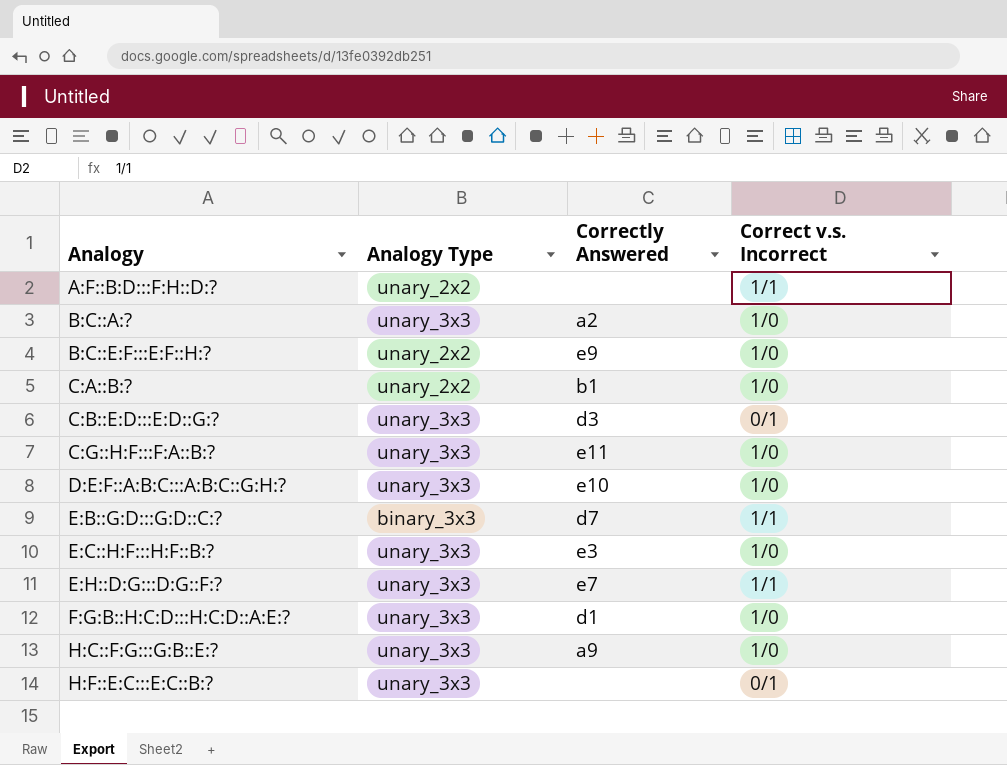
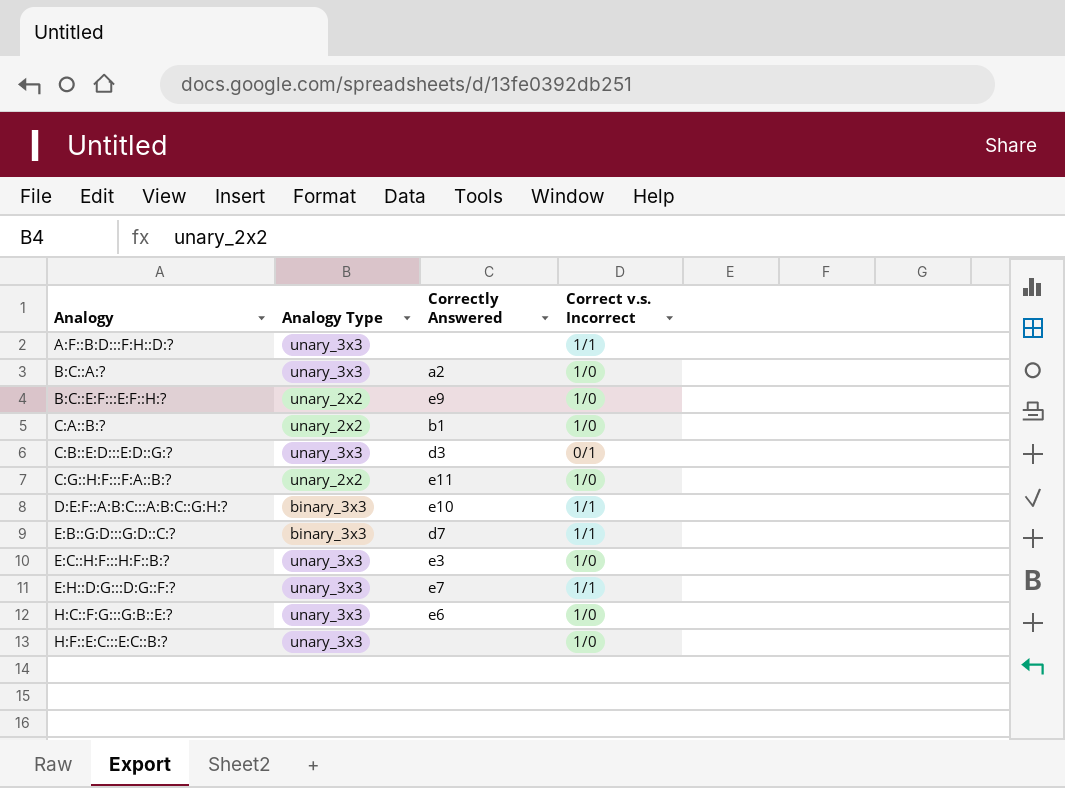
row F:G:B::H:C:D:::H:C:D::A:E:?: unary_3x3 | d1 | 1/0 -> none
A:F::B:D:::F:H::D:? | Analogy Type: unary_2x2 -> unary_3x3
C:G::H:F:::F:A::B:? | Analogy Type: unary_3x3 -> unary_2x2
D:E:F::A:B:C:::A:B:C::G:H:? | Analogy Type: unary_3x3 -> binary_3x3
D:E:F::A:B:C:::A:B:C::G:H:? | Correct v.s. Incorrect: 1/0 -> 1/1
H:C::F:G:::G:B::E:? | Correctly Answered: a9 -> e6
H:F::E:C:::E:C::B:? | Correct v.s. Incorrect: 0/1 -> 1/0

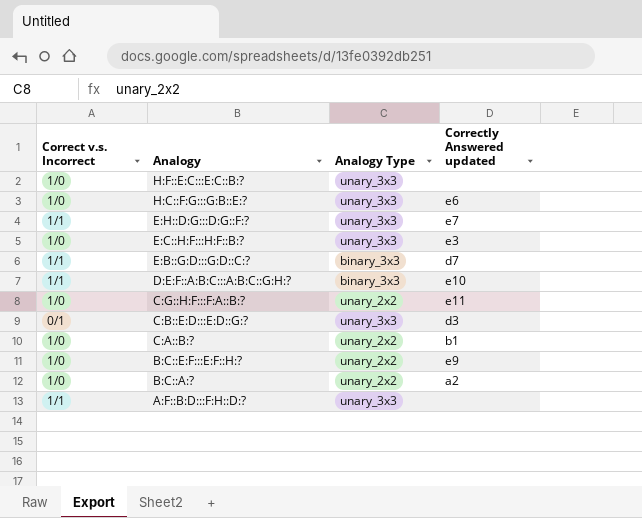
row order: Analogy ascending -> Analogy descending
column Correct v.s. Incorrect | position: 4 -> 1
column name: Correctly Answered -> Correctly Answered updated
B:C::A:? | Analogy Type: unary_3x3 -> unary_2x2

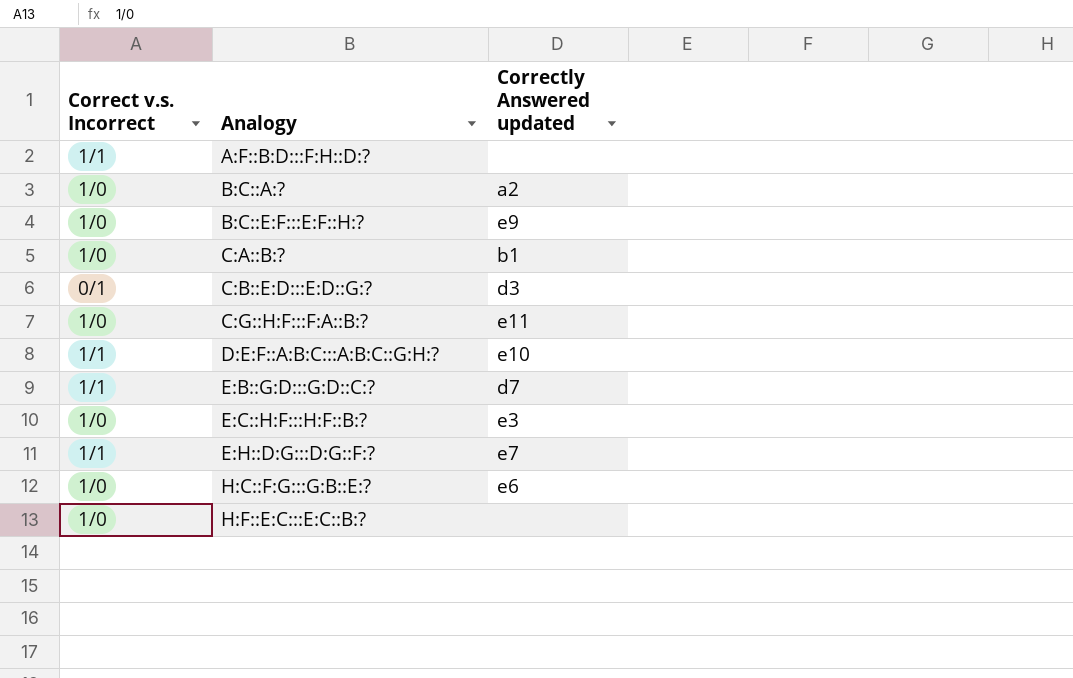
row order: Analogy descending -> Analogy ascending
column Analogy Type | position: 3 -> none

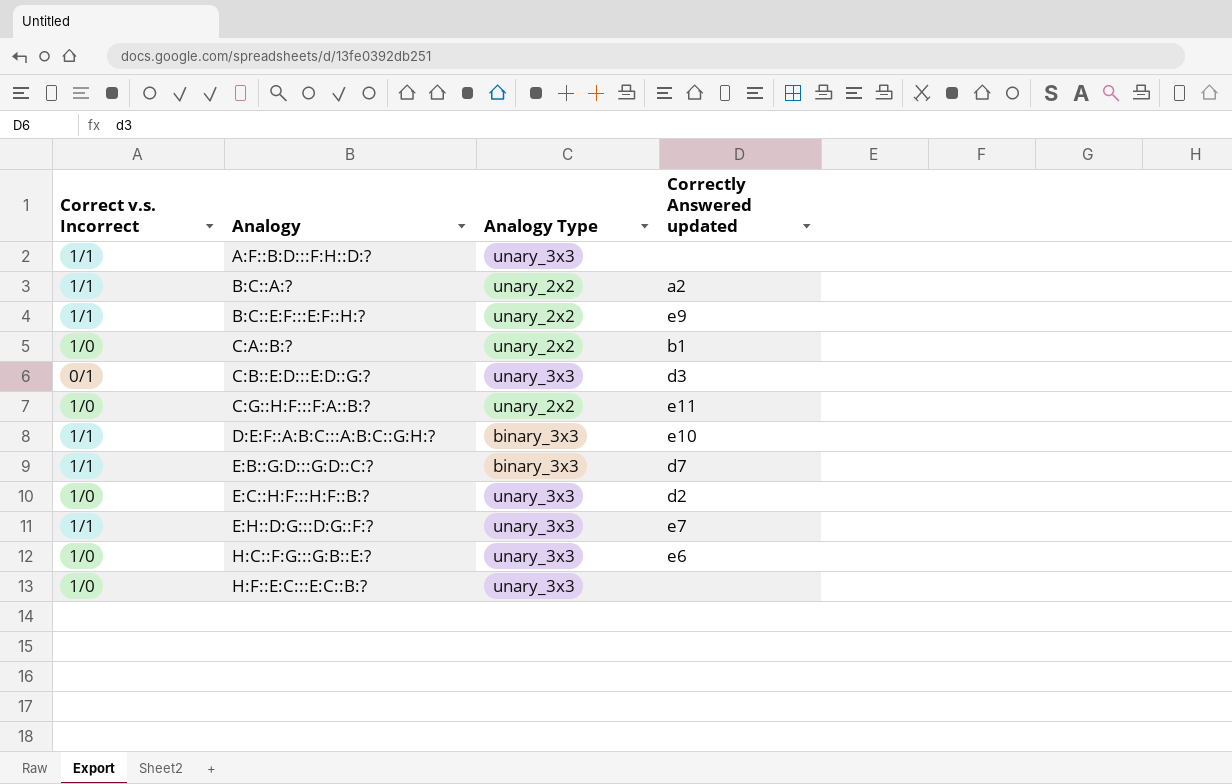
column Analogy Type | position: none -> 3
B:C::A:? | Correct v.s. Incorrect: 1/0 -> 1/1
B:C::E:F:::E:F::H:? | Correct v.s. Incorrect: 1/0 -> 1/1
E:C::H:F:::H:F::B:? | Correctly Answered updated: e3 -> d2

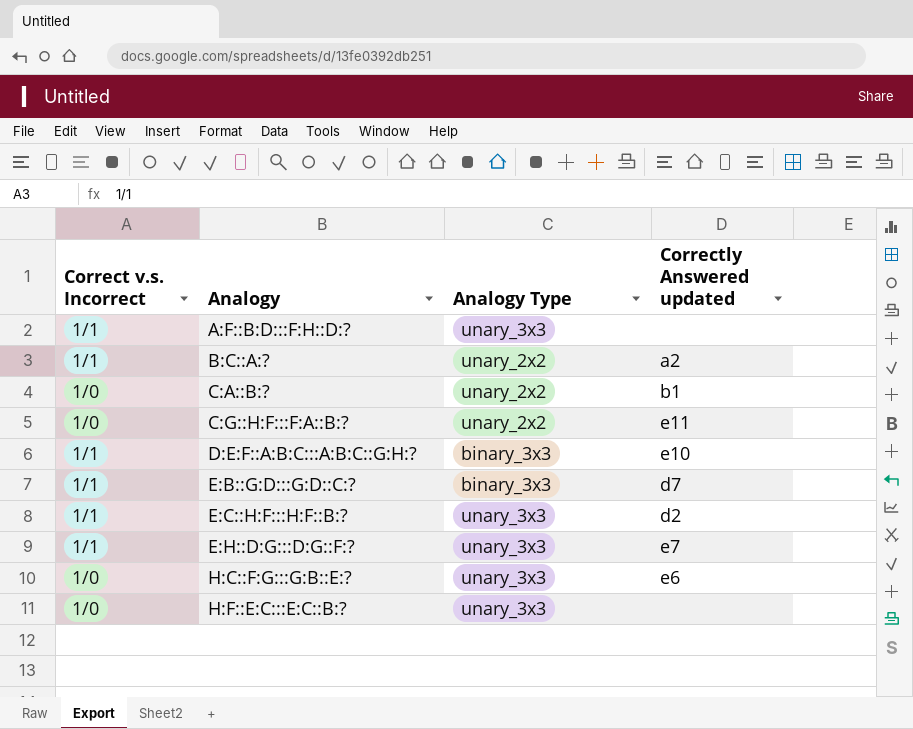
row B:C::E:F:::E:F::H:?: 1/1 | unary_2x2 | e9 -> none
row C:B::E:D:::E:D::G:?: 0/1 | unary_3x3 | d3 -> none
E:C::H:F:::H:F::B:? | Correct v.s. Incorrect: 1/0 -> 1/1

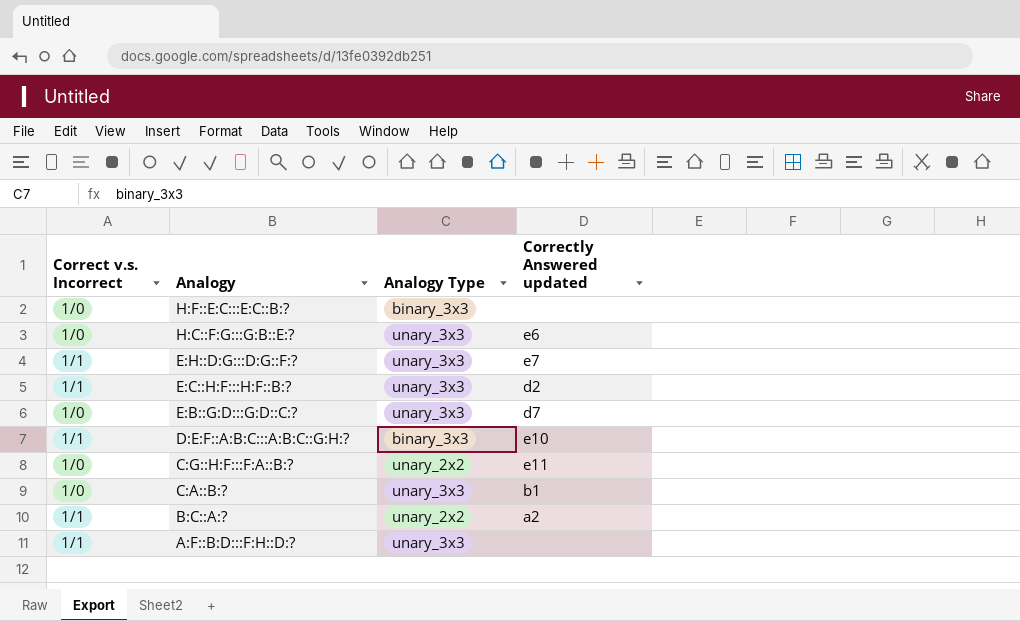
row order: Analogy ascending -> Analogy descending
H:F::E:C:::E:C::B:? | Analogy Type: unary_3x3 -> binary_3x3
E:B::G:D:::G:D::C:? | Correct v.s. Incorrect: 1/1 -> 1/0
E:B::G:D:::G:D::C:? | Analogy Type: binary_3x3 -> unary_3x3
C:A::B:? | Analogy Type: unary_2x2 -> unary_3x3

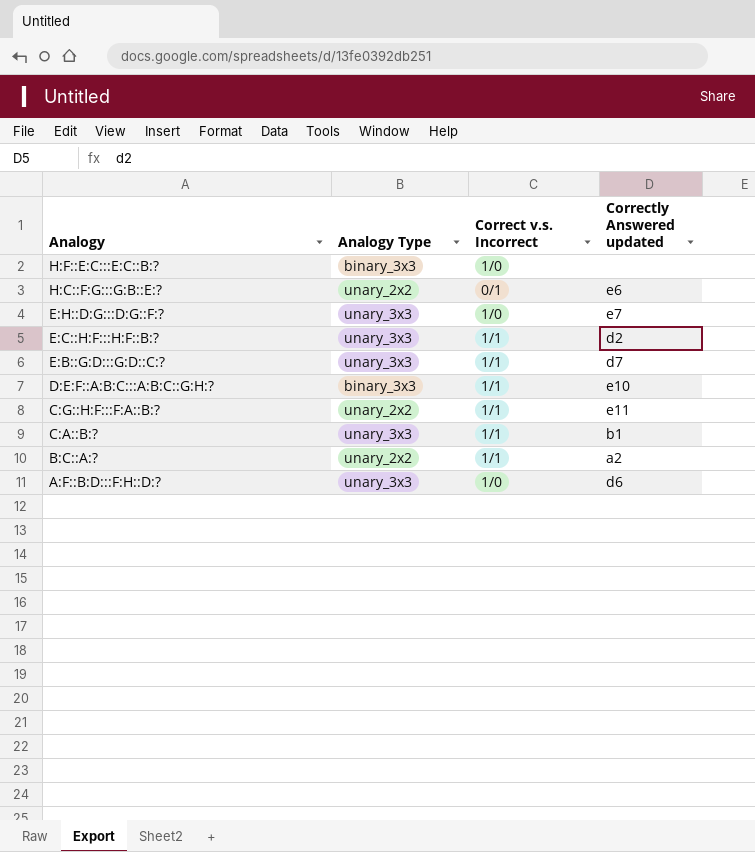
column Correct v.s. Incorrect | position: 1 -> 3
H:C::F:G:::G:B::E:? | Analogy Type: unary_3x3 -> unary_2x2
H:C::F:G:::G:B::E:? | Correct v.s. Incorrect: 1/0 -> 0/1
E:H::D:G:::D:G::F:? | Correct v.s. Incorrect: 1/1 -> 1/0
E:B::G:D:::G:D::C:? | Correct v.s. Incorrect: 1/0 -> 1/1
C:G::H:F:::F:A::B:? | Correct v.s. Incorrect: 1/0 -> 1/1
C:A::B:? | Correct v.s. Incorrect: 1/0 -> 1/1
A:F::B:D:::F:H::D:? | Correct v.s. Incorrect: 1/1 -> 1/0
A:F::B:D:::F:H::D:? | Correctly Answered updated: none -> d6

